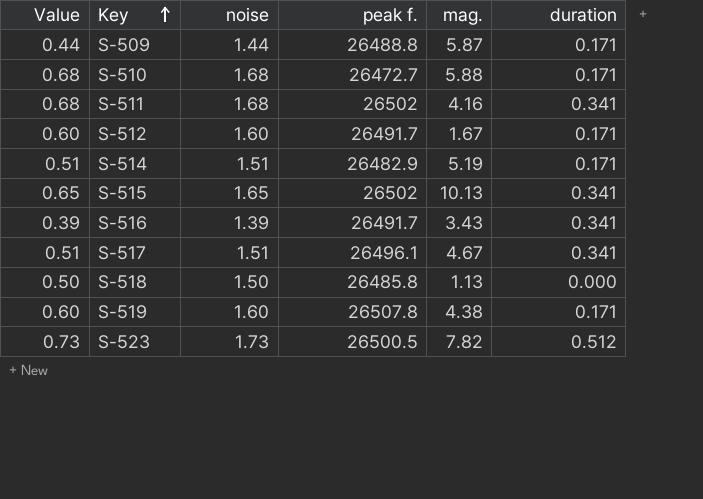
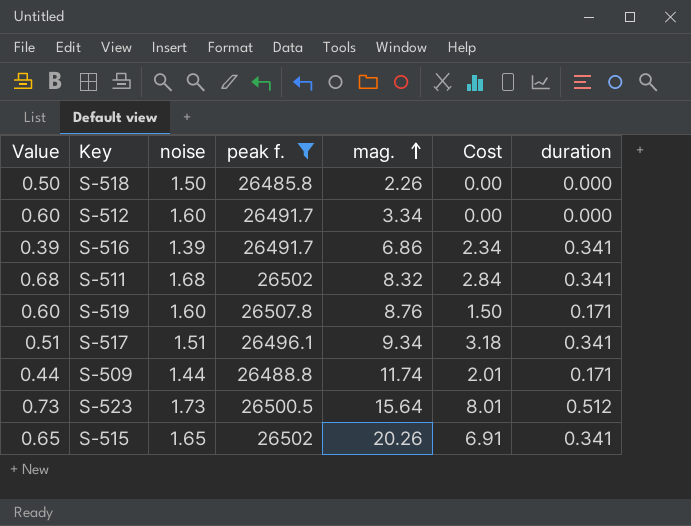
filter: none -> peak f. >= 26485.8
row order: Key ascending -> mag. ascending
column Cost | formula: none -> [mag.] * [duration]
S-518 | mag.: 1.13 -> 2.26
S-512 | mag.: 1.67 -> 3.34
S-512 | duration: 0.171 -> 0.000
S-516 | mag.: 3.43 -> 6.86
S-511 | mag.: 4.16 -> 8.32
S-519 | mag.: 4.38 -> 8.76
S-517 | mag.: 4.67 -> 9.34
S-509 | mag.: 5.87 -> 11.74
S-523 | mag.: 7.82 -> 15.64
S-515 | mag.: 10.13 -> 20.26

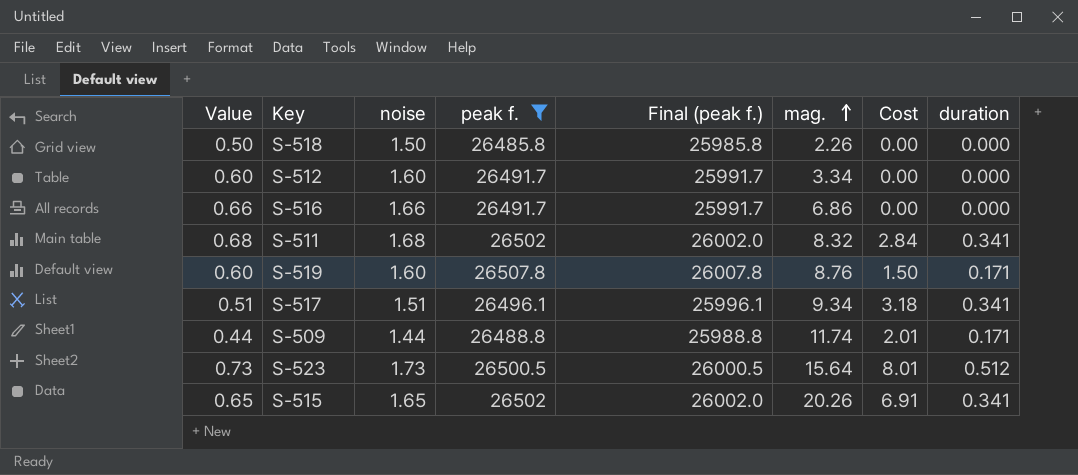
column Final (peak f.) | formula: none -> [peak f.] - 500
S-516 | Value: 0.39 -> 0.66
S-516 | noise: 1.39 -> 1.66
S-516 | Cost: 2.34 -> 0.00
S-516 | duration: 0.341 -> 0.000

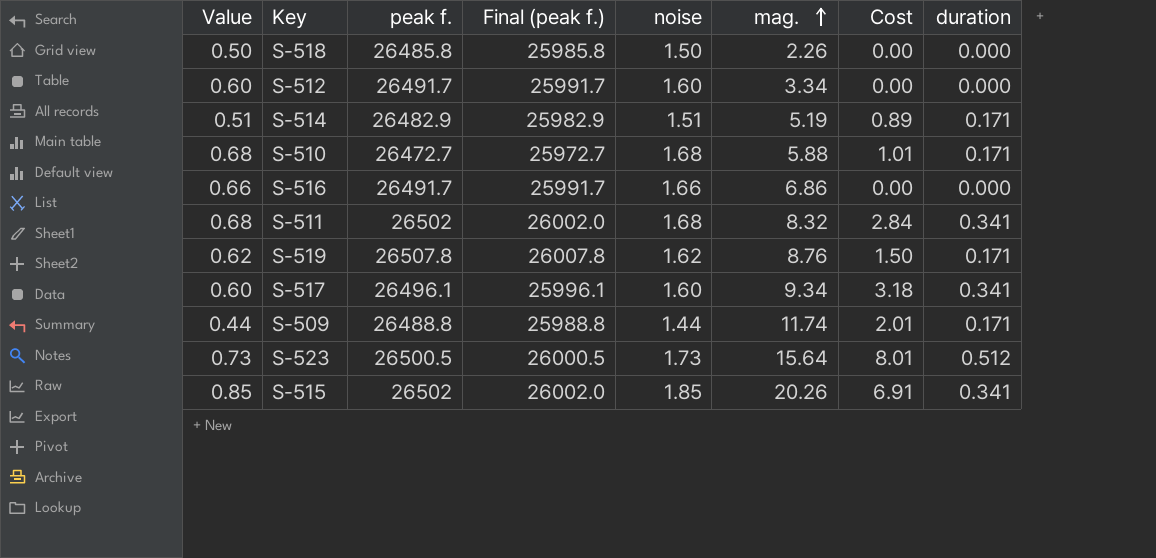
filter: peak f. >= 26485.8 -> none
column noise | position: 3 -> 5
S-519 | Value: 0.60 -> 0.62
S-519 | noise: 1.60 -> 1.62
S-517 | Value: 0.51 -> 0.60
S-517 | noise: 1.51 -> 1.60
S-515 | Value: 0.65 -> 0.85
S-515 | noise: 1.65 -> 1.85

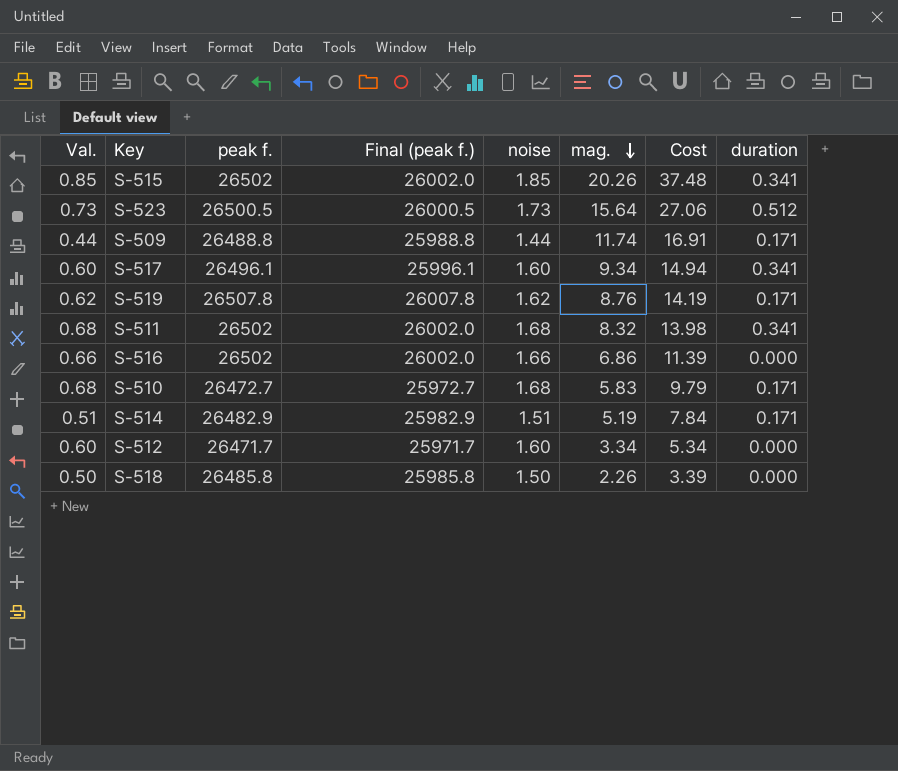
row order: mag. ascending -> mag. descending
column name: Value -> Val.
column Cost | formula: [mag.] * [duration] -> [noise] * [mag.]
S-516 | peak f.: 26491.7 -> 26502
S-516 | Final (peak f.): 25991.7 -> 26002.0
S-510 | mag.: 5.88 -> 5.83
S-512 | peak f.: 26491.7 -> 26471.7
S-512 | Final (peak f.): 25991.7 -> 25971.7

